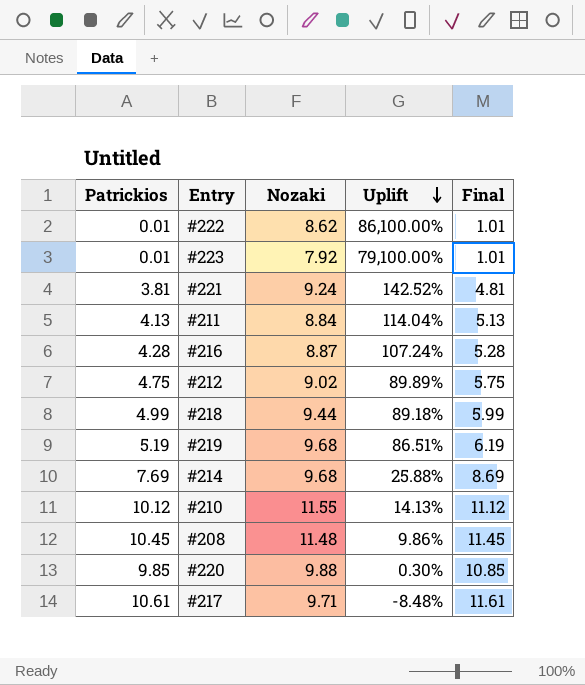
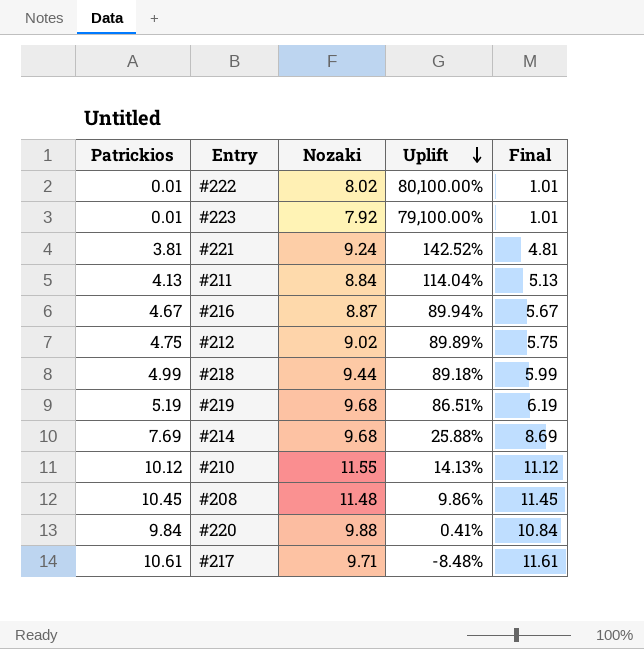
#222 | Nozaki: 8.62 -> 8.02
#222 | Uplift: 86,100.00% -> 80,100.00%
#216 | Patrickios: 4.28 -> 4.67
#216 | Uplift: 107.24% -> 89.94%
#216 | Final: 5.28 -> 5.67
#220 | Patrickios: 9.85 -> 9.84
#220 | Uplift: 0.30% -> 0.41%
#220 | Final: 10.85 -> 10.84

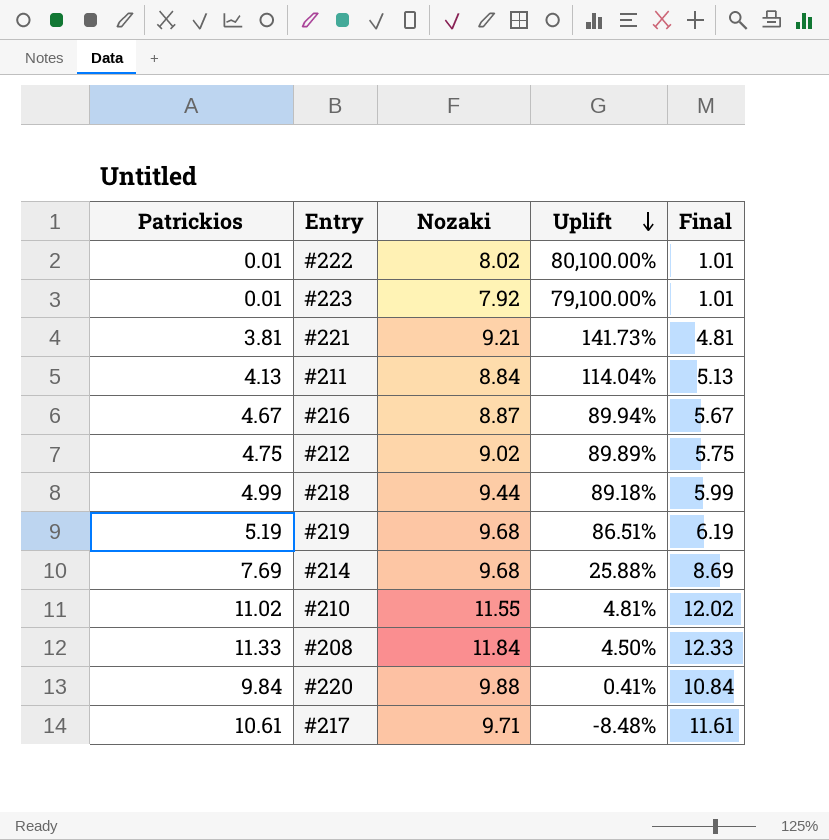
#221 | Nozaki: 9.24 -> 9.21
#221 | Uplift: 142.52% -> 141.73%
#210 | Patrickios: 10.12 -> 11.02
#210 | Uplift: 14.13% -> 4.81%
#210 | Final: 11.12 -> 12.02
#208 | Patrickios: 10.45 -> 11.33
#208 | Nozaki: 11.48 -> 11.84
#208 | Uplift: 9.86% -> 4.50%
#208 | Final: 11.45 -> 12.33

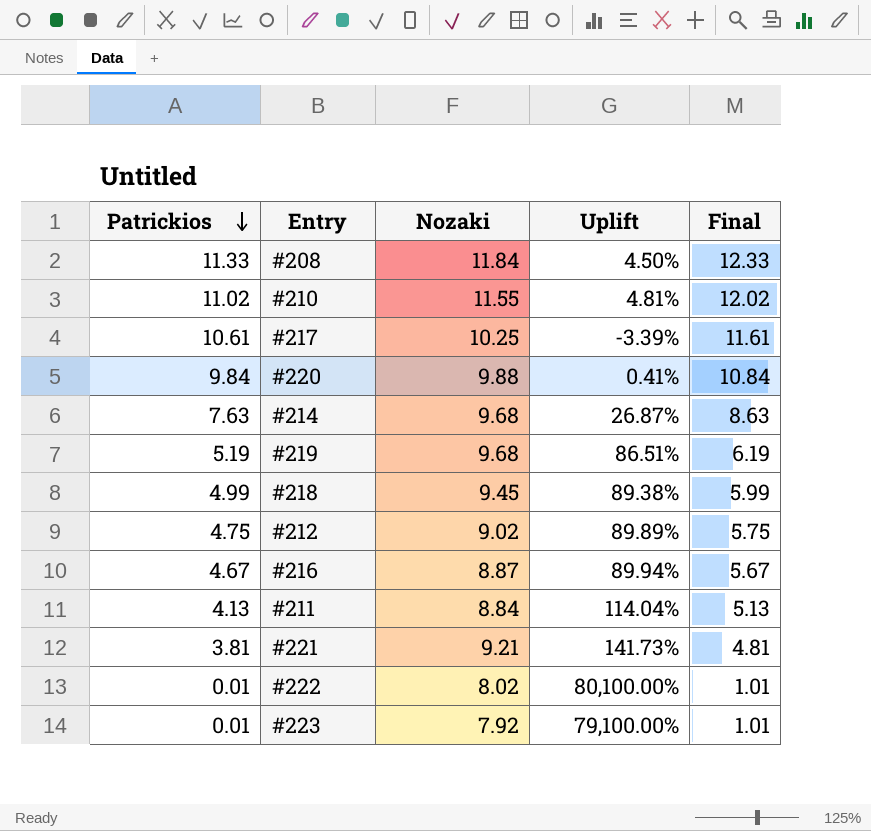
row order: Uplift descending -> Patrickios descending
#217 | Nozaki: 9.71 -> 10.25
#217 | Uplift: -8.48% -> -3.39%
#214 | Patrickios: 7.69 -> 7.63
#214 | Uplift: 25.88% -> 26.87%
#214 | Final: 8.69 -> 8.63
#218 | Nozaki: 9.44 -> 9.45
#218 | Uplift: 89.18% -> 89.38%

